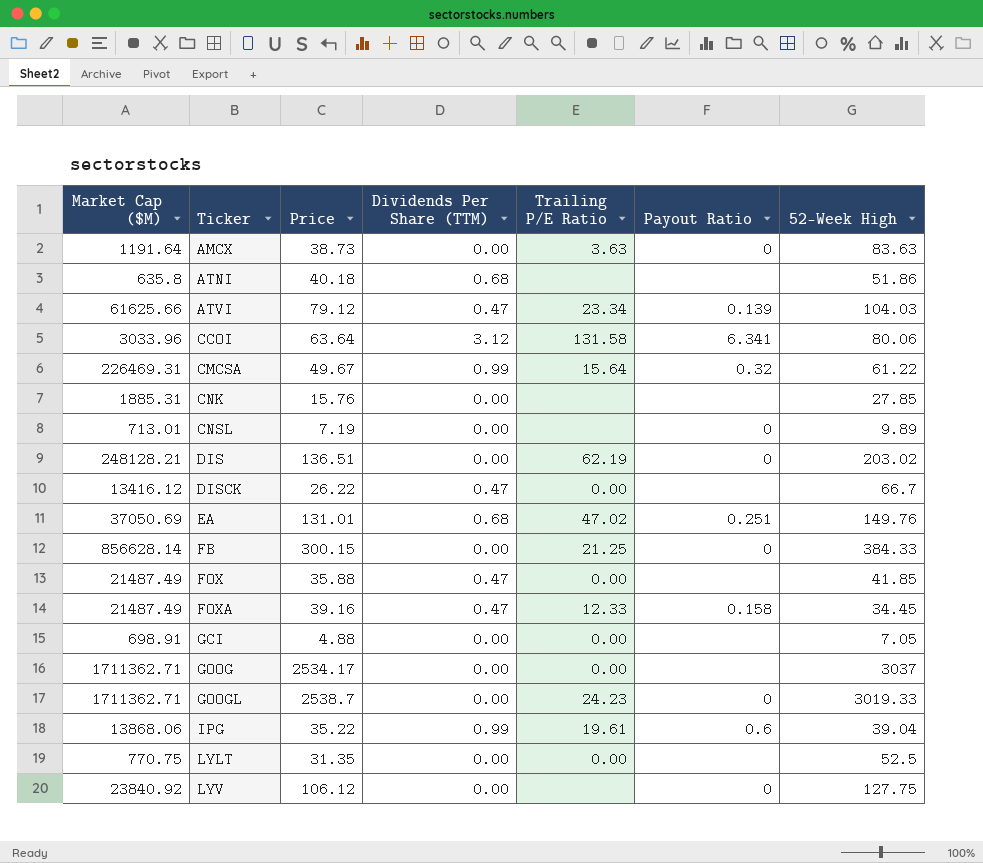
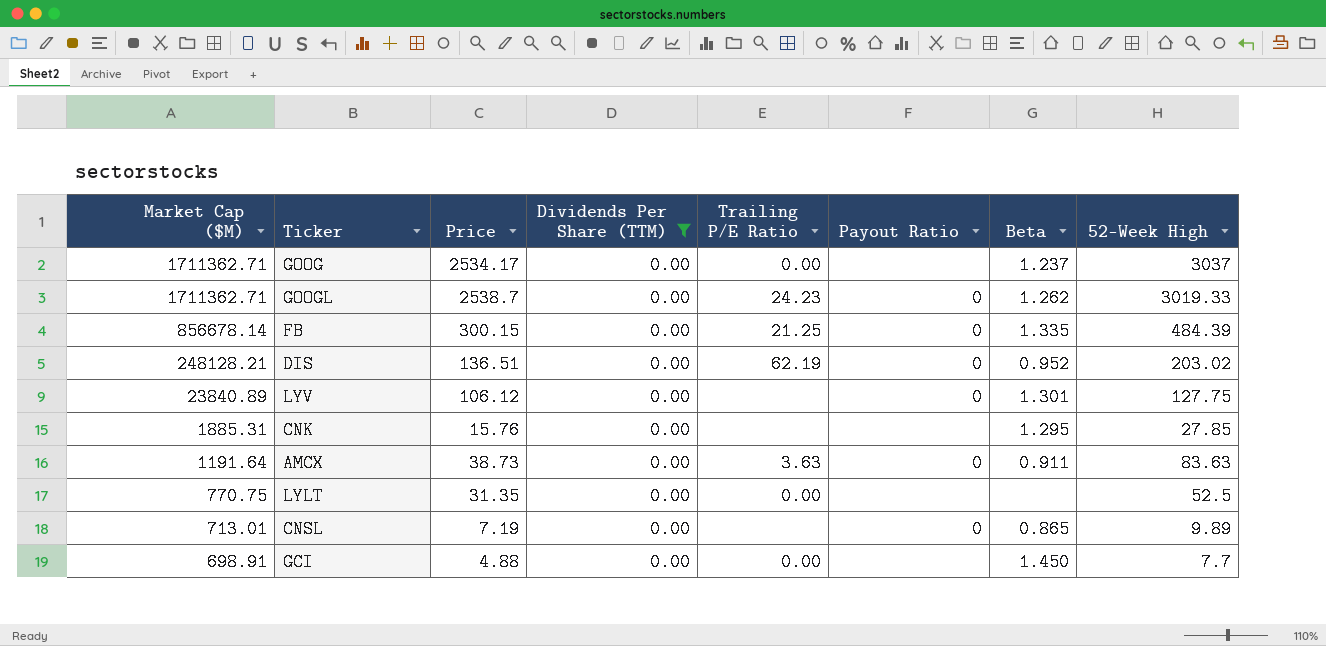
filter: none -> Dividends Per Share (TTM) = 0.00
row order: Ticker ascending -> Market Cap ($M) descending
column Beta | position: none -> 7
FB | Market Cap ($M): 856628.14 -> 856678.14
FB | 52-Week High: 384.33 -> 484.39
LYV | Market Cap ($M): 23840.92 -> 23840.89
GCI | 52-Week High: 7.05 -> 7.7

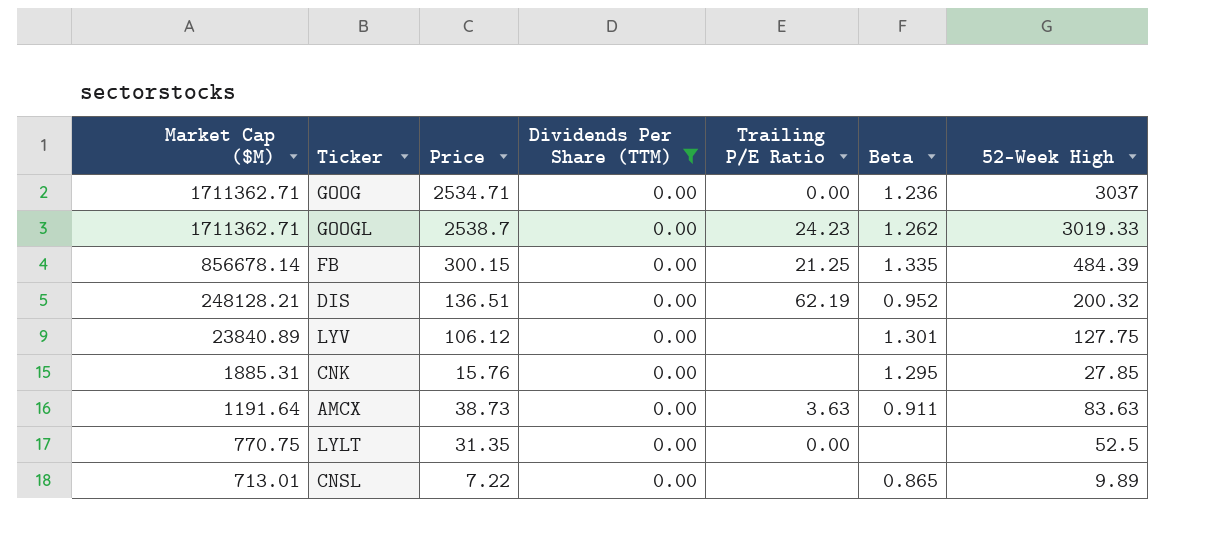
column Payout Ratio | position: 6 -> none
row GCI: 698.91 | 4.88 | 0.00 | 0.00 | none | 1.450 | 7.7 -> none
GOOG | Price: 2534.17 -> 2534.71
GOOG | Beta: 1.237 -> 1.236
DIS | 52-Week High: 203.02 -> 200.32
CNSL | Price: 7.19 -> 7.22

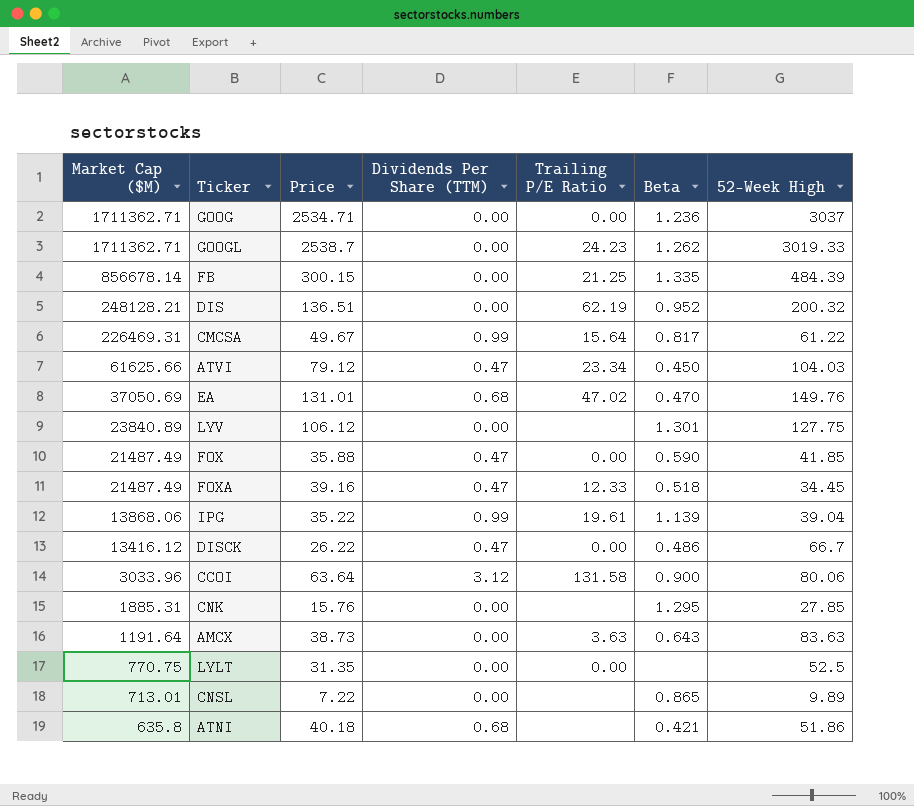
filter: Dividends Per Share (TTM) = 0.00 -> none
AMCX | Beta: 0.911 -> 0.643

